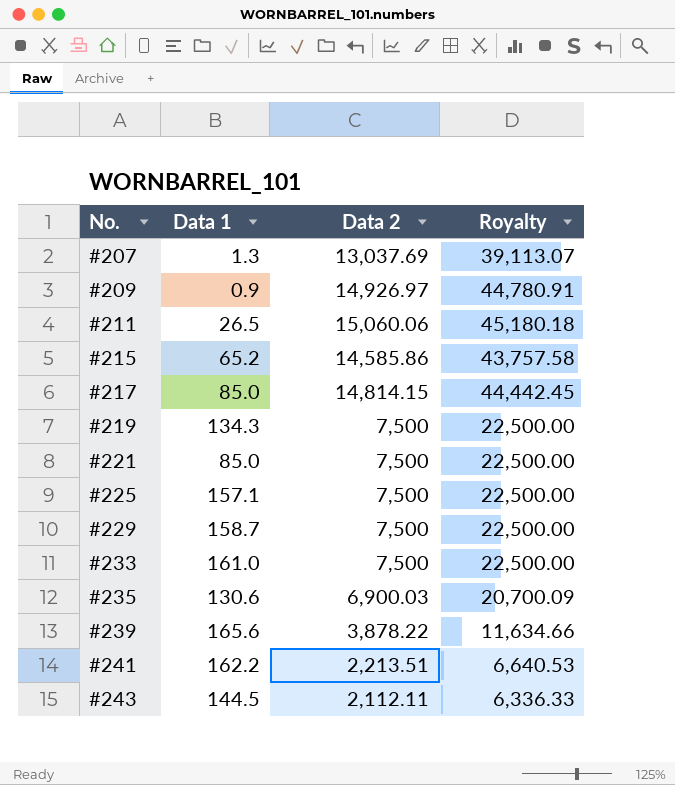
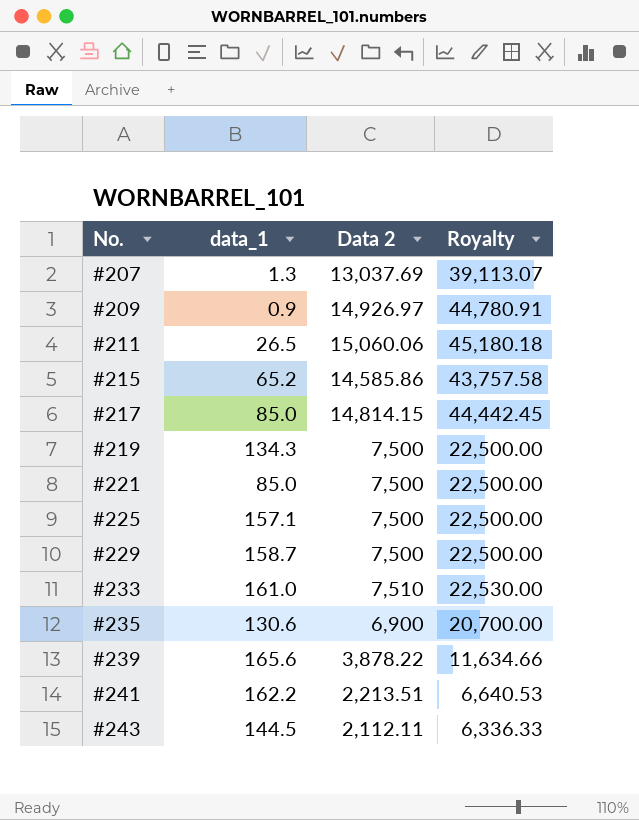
column name: Data 1 -> data_1
#233 | Data 2: 7,500 -> 7,510
#233 | Royalty: 22,500.00 -> 22,530.00
#235 | Data 2: 6,900.03 -> 6,900
#235 | Royalty: 20,700.09 -> 20,700.00

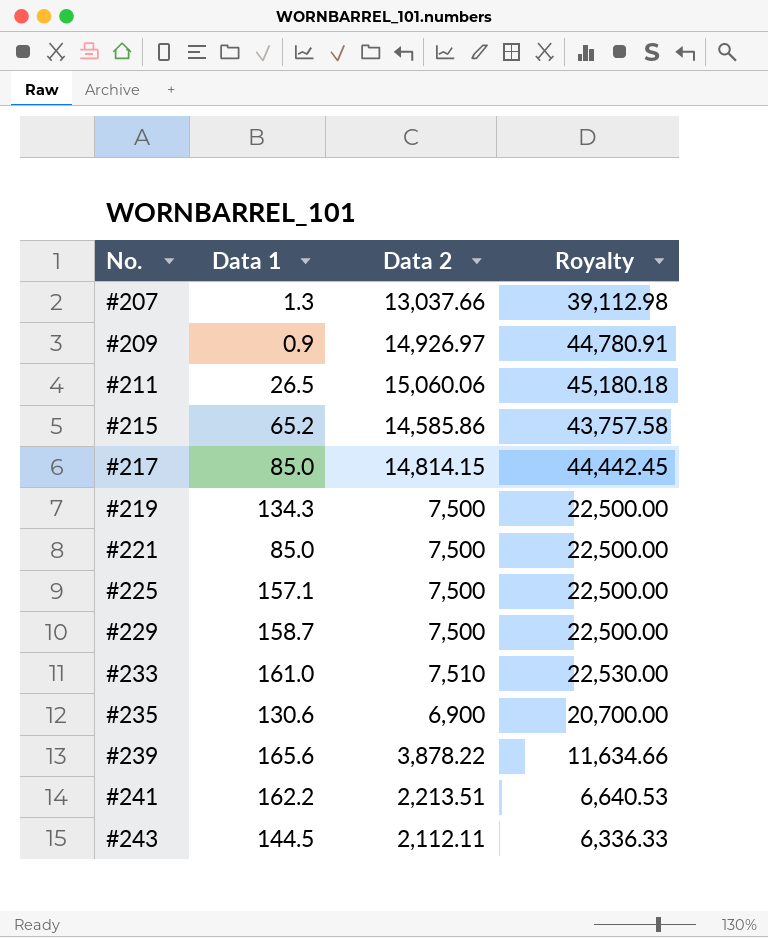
column name: data_1 -> Data 1
#207 | Data 2: 13,037.69 -> 13,037.66
#207 | Royalty: 39,113.07 -> 39,112.98

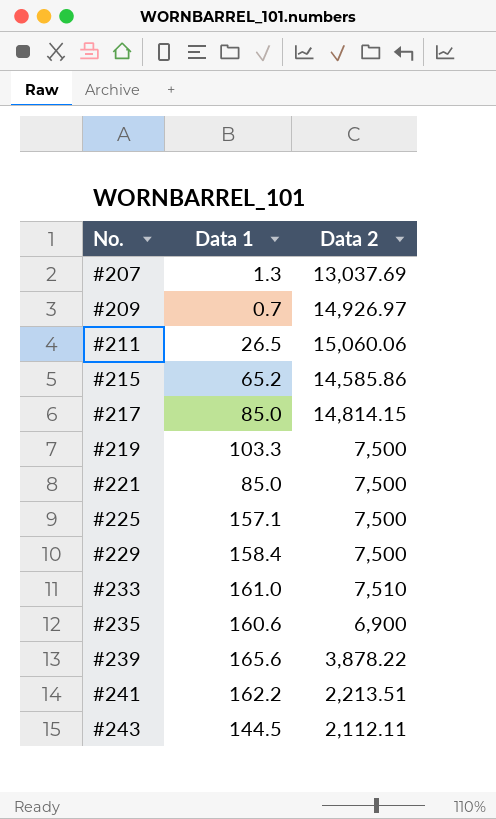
column Royalty | formula: [Data 2] * 3 -> none
#207 | Data 2: 13,037.66 -> 13,037.69
#209 | Data 1: 0.9 -> 0.7
#219 | Data 1: 134.3 -> 103.3
#229 | Data 1: 158.7 -> 158.4
#235 | Data 1: 130.6 -> 160.6

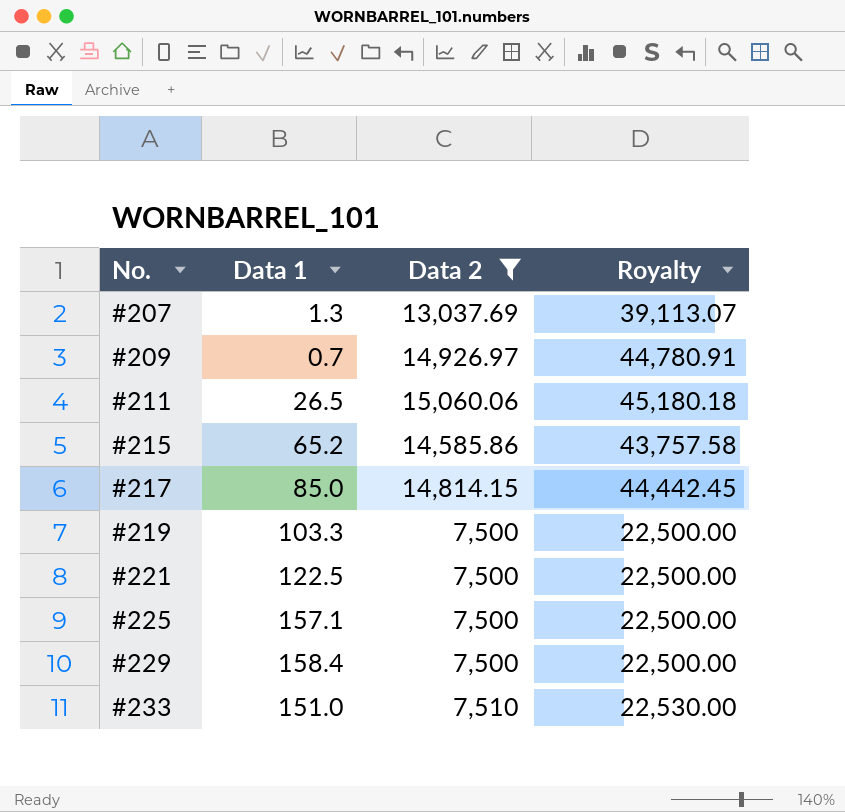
filter: none -> Data 2 >= 7,500
column Royalty | formula: none -> [Data 2] * 3
#221 | Data 1: 85.0 -> 122.5
#233 | Data 1: 161.0 -> 151.0

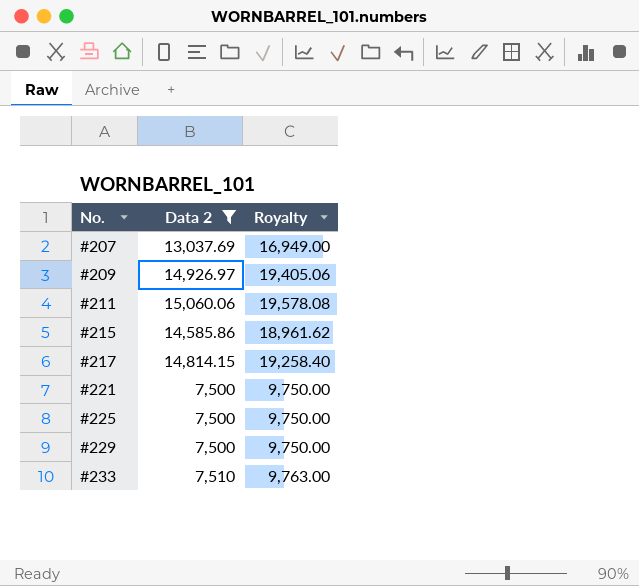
column Data 1 | position: 2 -> none
column Royalty | formula: [Data 2] * 3 -> [Data 2] * 1.3
row #219: 103.3 | 7,500 | 22,500.00 -> none

